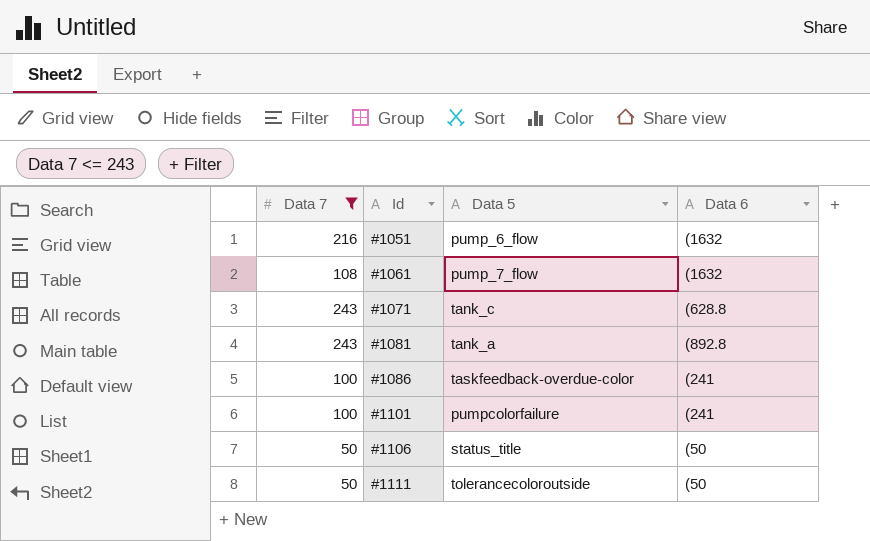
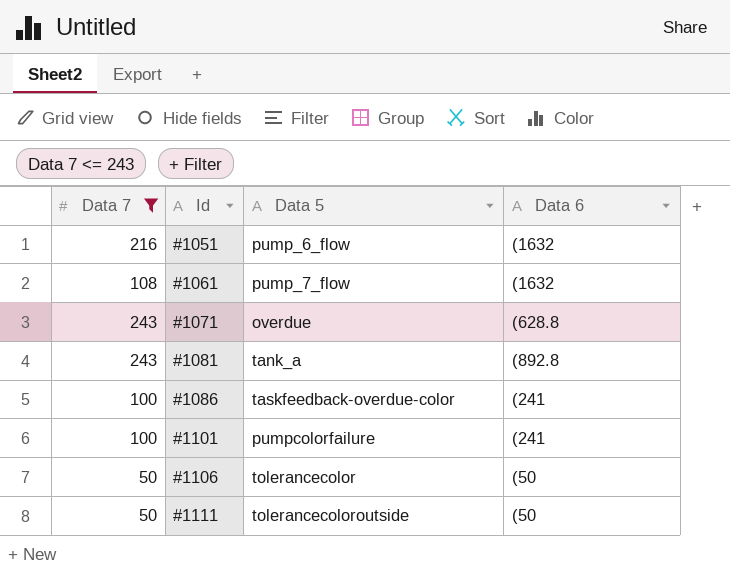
#1071 | Data 5: tank_c -> overdue
#1106 | Data 5: status_title -> tolerancecolor

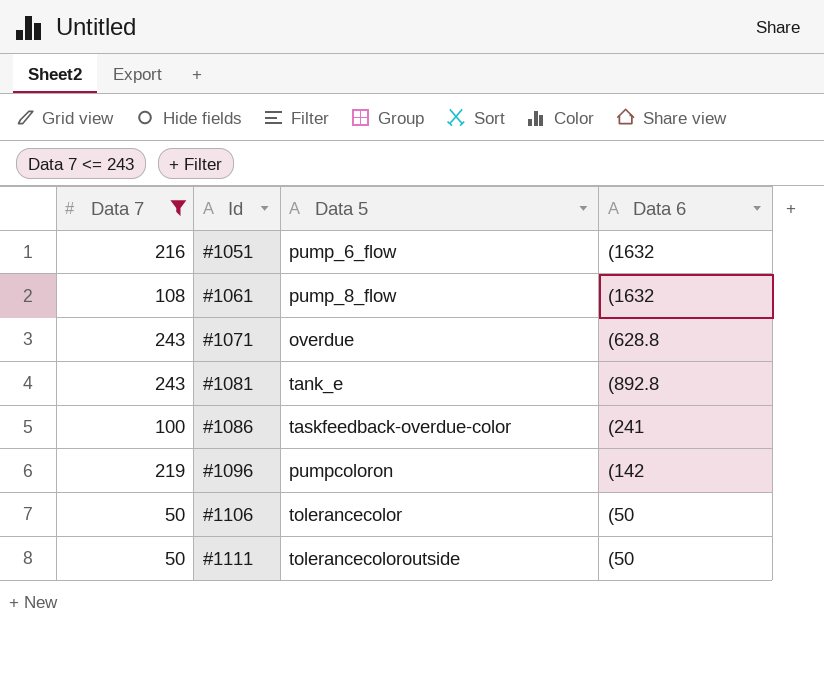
row #1101: 100 | pumpcolorfailure | (241 -> none
#1061 | Data 5: pump_7_flow -> pump_8_flow
#1081 | Data 5: tank_a -> tank_e
row #1096: none -> 219 | pumpcoloron | (142

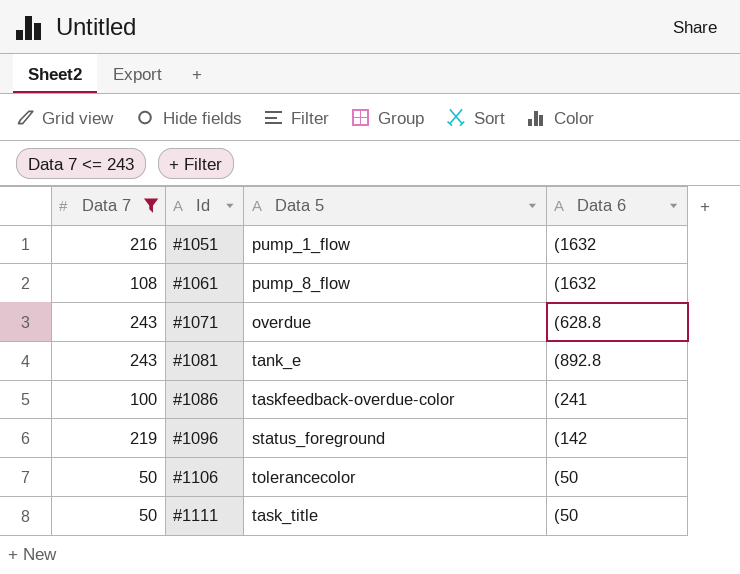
#1051 | Data 5: pump_6_flow -> pump_1_flow
#1096 | Data 5: pumpcoloron -> status_foreground
#1111 | Data 5: tolerancecoloroutside -> task_title

